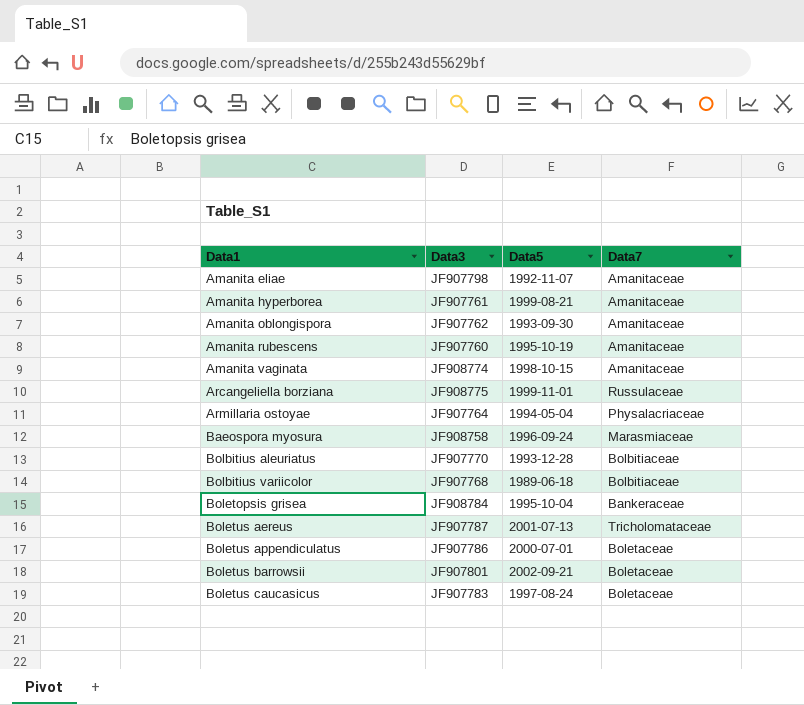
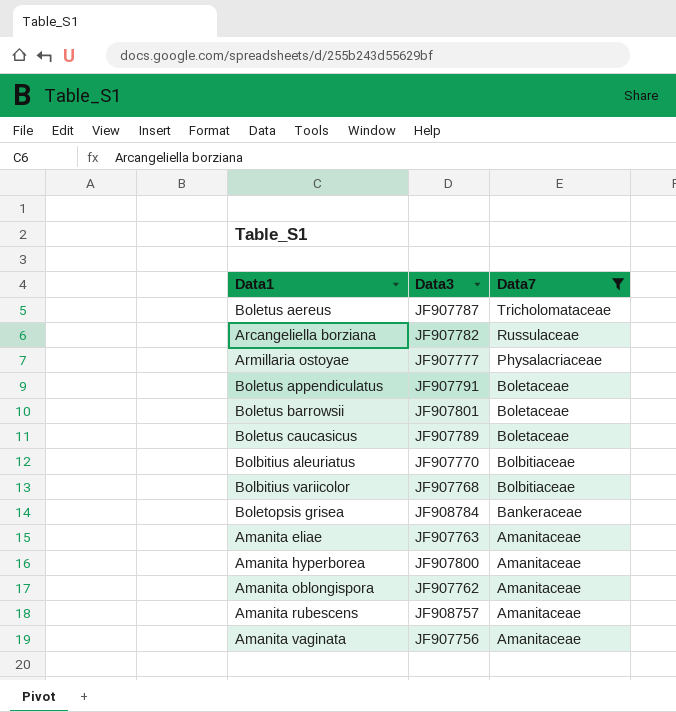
filter: none -> Data7 != Marasmiaceae
row order: Data1 ascending -> Data7 descending
column Data5 | position: 3 -> none
Arcangeliella borziana | Data3: JF908775 -> JF907782
Armillaria ostoyae | Data3: JF907764 -> JF907777
Boletus appendiculatus | Data3: JF907786 -> JF907791
Boletus caucasicus | Data3: JF907783 -> JF907789
Amanita eliae | Data3: JF907798 -> JF907763
Amanita hyperborea | Data3: JF907761 -> JF907800
Amanita rubescens | Data3: JF907760 -> JF908757
Amanita vaginata | Data3: JF908774 -> JF907756

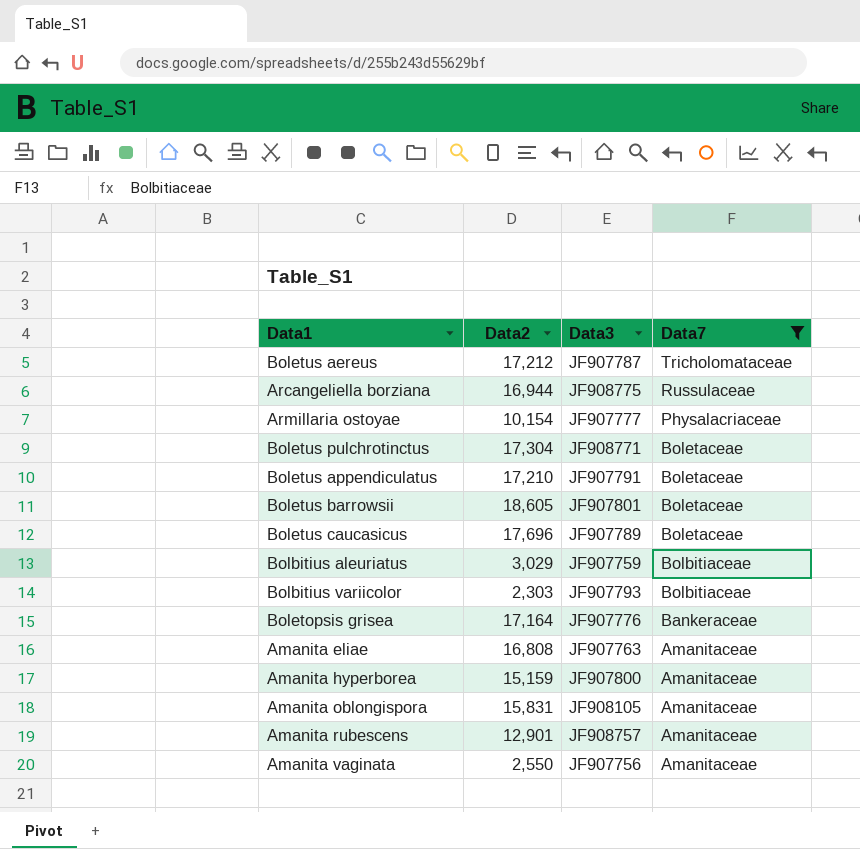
column Data2 | position: none -> 2
Arcangeliella borziana | Data3: JF907782 -> JF908775
row Boletus pulchrotinctus: none -> 17,304 | JF908771 | Boletaceae
Bolbitius aleuriatus | Data3: JF907770 -> JF907759
Bolbitius variicolor | Data3: JF907768 -> JF907793
Boletopsis grisea | Data3: JF908784 -> JF907776
Amanita oblongispora | Data3: JF907762 -> JF908105

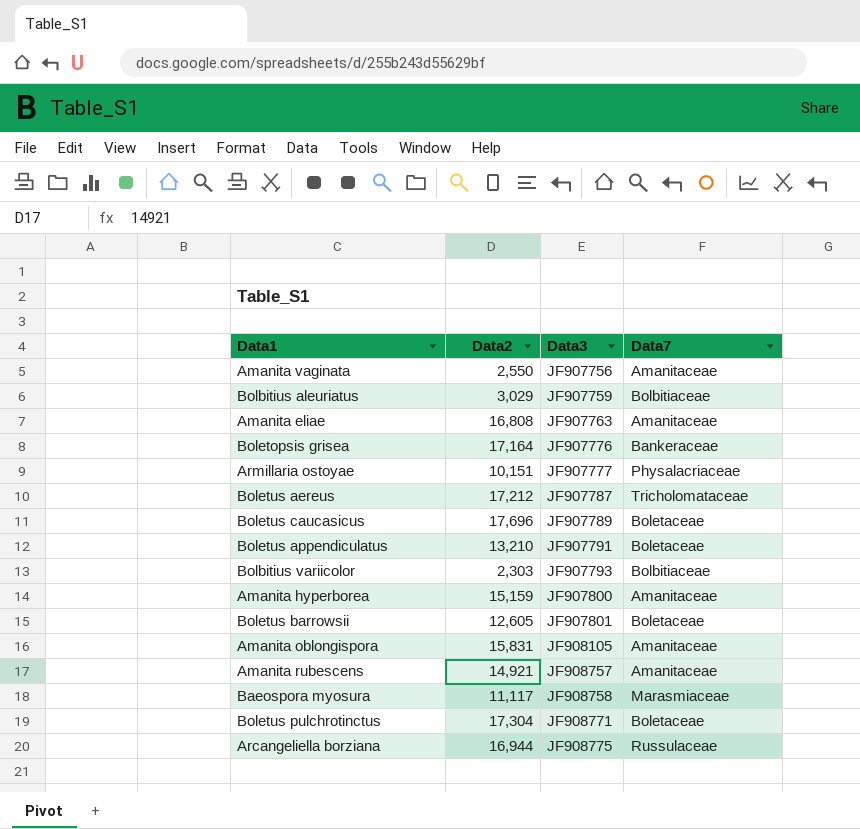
filter: Data7 != Marasmiaceae -> none
row order: Data7 descending -> Data3 ascending
Armillaria ostoyae | Data2: 10,154 -> 10,151
Boletus appendiculatus | Data2: 17,210 -> 13,210
Boletus barrowsii | Data2: 18,605 -> 12,605
Amanita rubescens | Data2: 12,901 -> 14,921

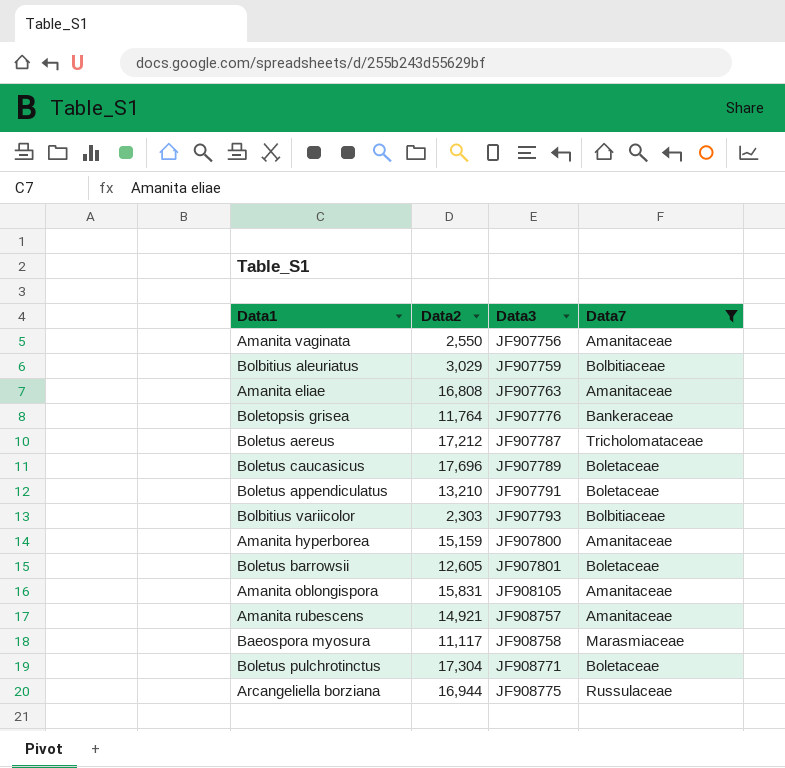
filter: none -> Data7 != Physalacriaceae
Boletopsis grisea | Data2: 17,164 -> 11,764

